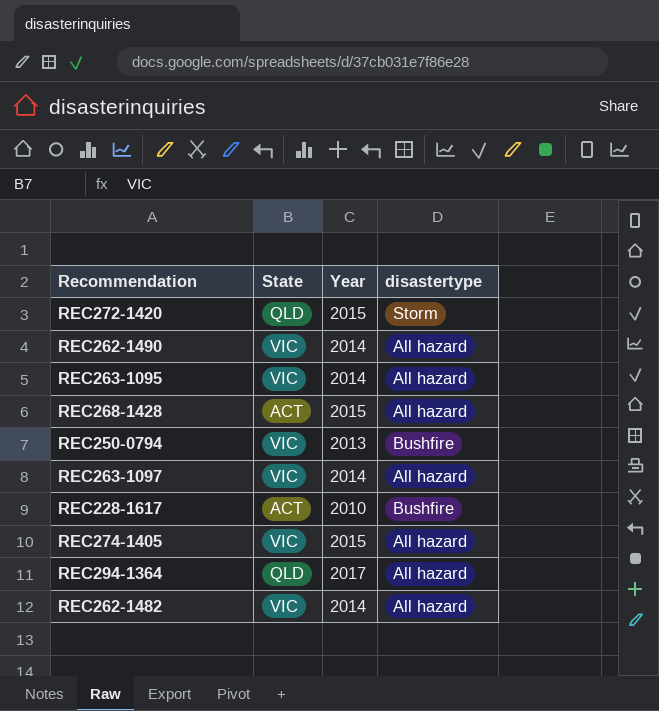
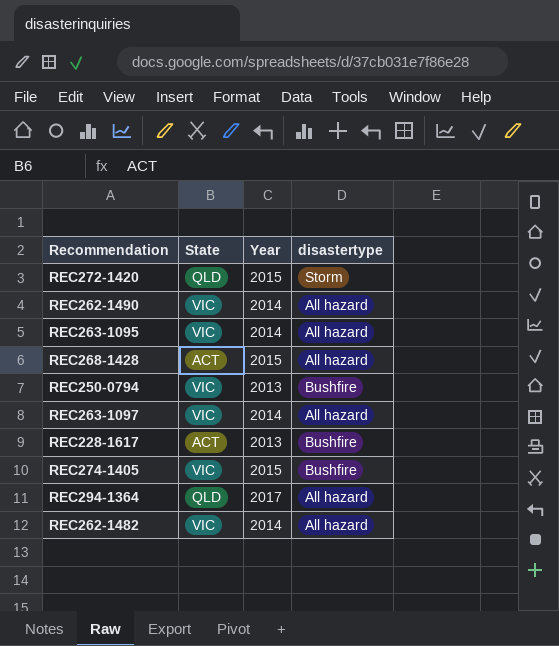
REC228-1617 | Year: 2010 -> 2013
REC274-1405 | disastertype: All hazard -> Bushfire

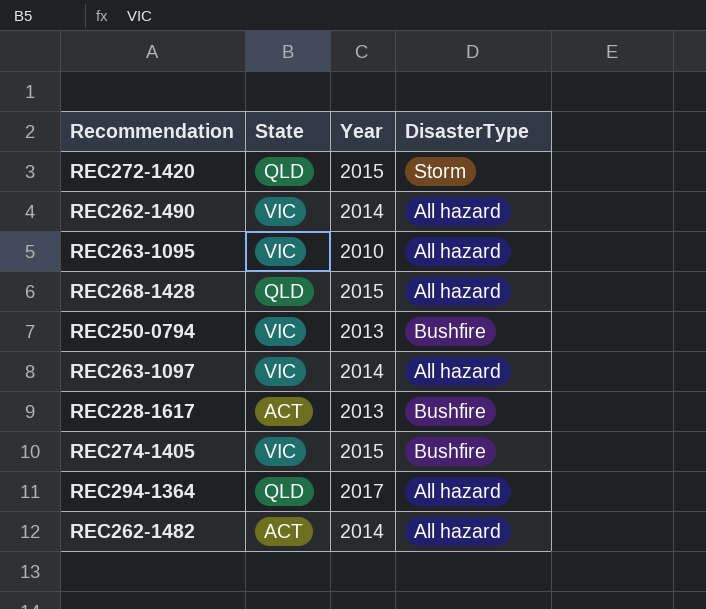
column name: disastertype -> DisasterType
REC263-1095 | Year: 2014 -> 2010
REC268-1428 | State: ACT -> QLD
REC262-1482 | State: VIC -> ACT

